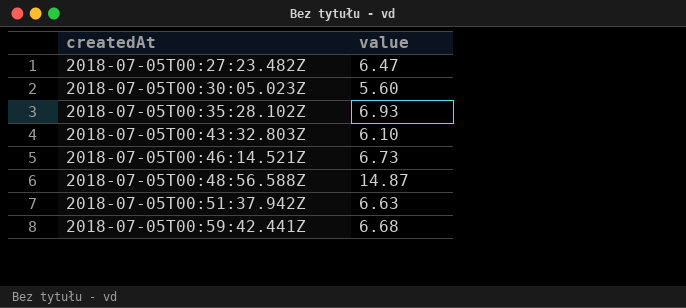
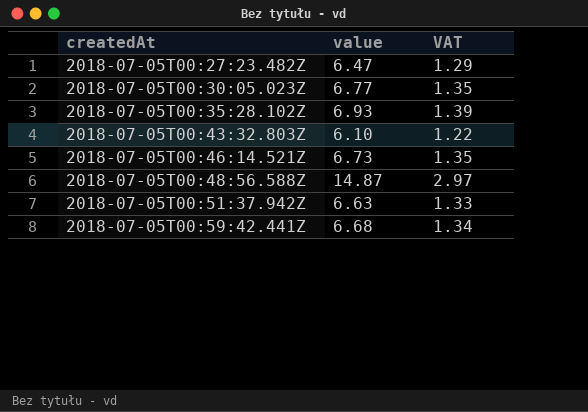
column VAT | formula: none -> [value] * 0.2
2018-07-05T00:30:05.023Z | value: 5.60 -> 6.77

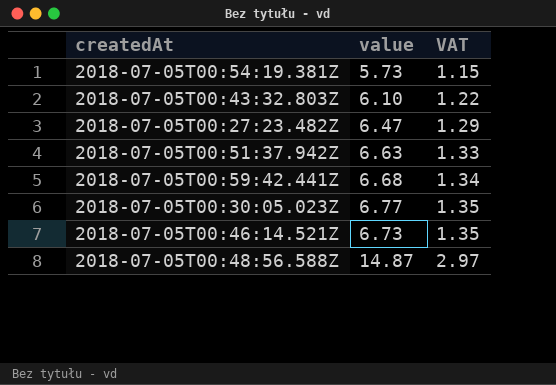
row order: createdAt ascending -> VAT ascending
row 2018-07-05T00:35:28.102Z: 6.93 | 1.39 -> none
row 2018-07-05T00:54:19.381Z: none -> 5.73 | 1.15

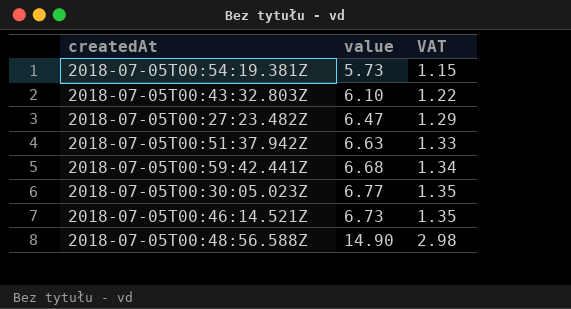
2018-07-05T00:48:56.588Z | value: 14.87 -> 14.90
2018-07-05T00:48:56.588Z | VAT: 2.97 -> 2.98

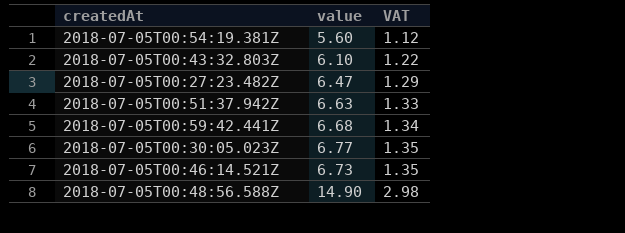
2018-07-05T00:54:19.381Z | value: 5.73 -> 5.60
2018-07-05T00:54:19.381Z | VAT: 1.15 -> 1.12

